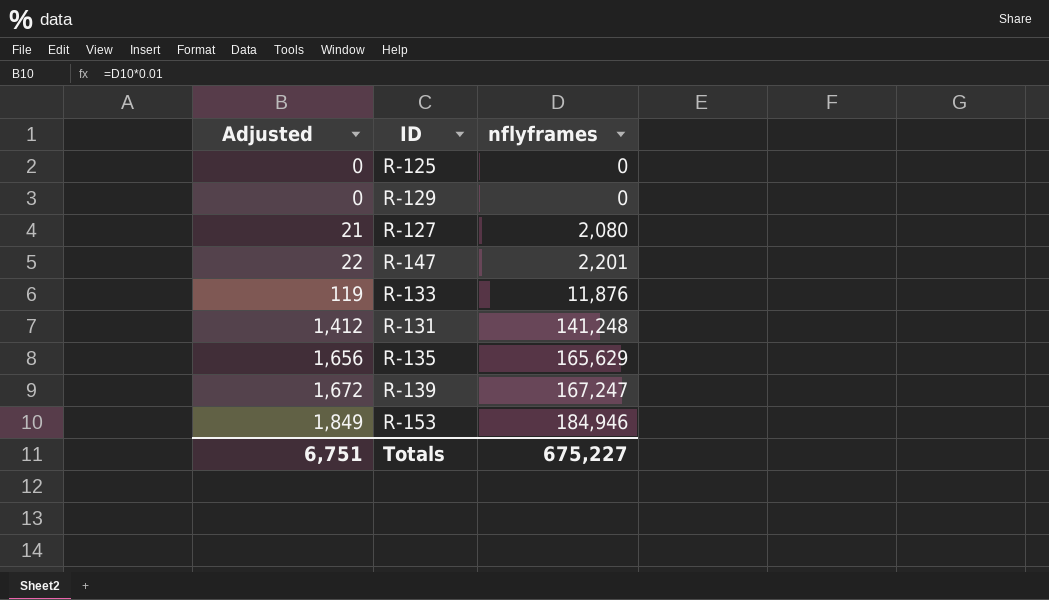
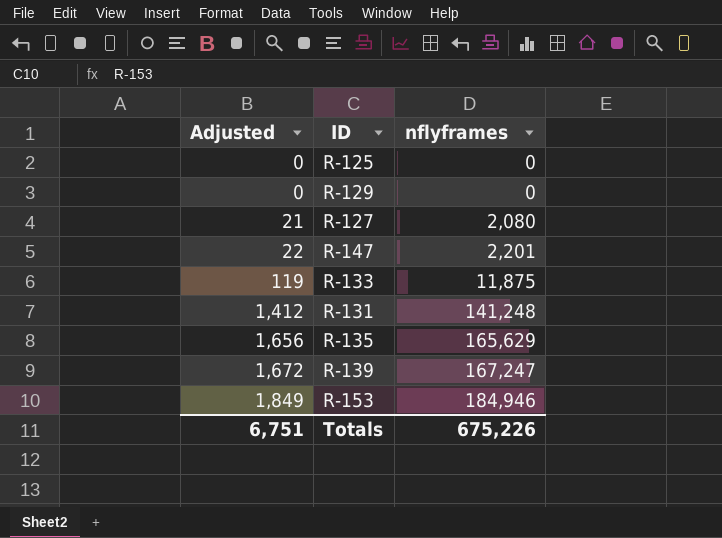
R-133 | nflyframes: 11,876 -> 11,875
Totals | nflyframes: 675,227 -> 675,226

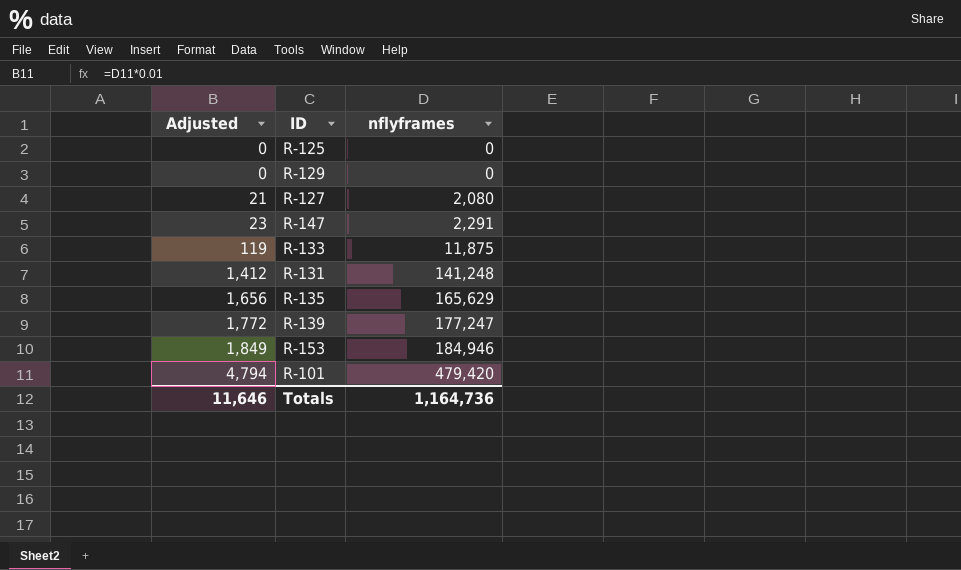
R-147 | Adjusted: 22 -> 23
R-147 | nflyframes: 2,201 -> 2,291
R-139 | Adjusted: 1,672 -> 1,772
R-139 | nflyframes: 167,247 -> 177,247
row R-101: none -> 4,794 | 479,420
Totals | Adjusted: 6,751 -> 11,646
Totals | nflyframes: 675,226 -> 1,164,736

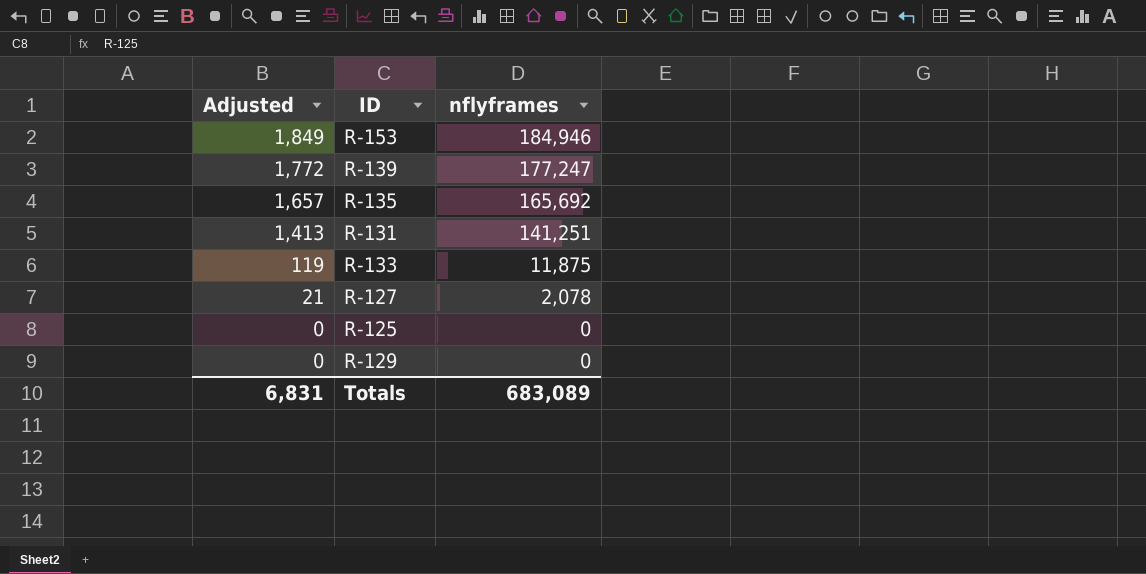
row order: Adjusted ascending -> Adjusted descending
row R-147: 23 | 2,291 -> none
row R-101: 4,794 | 479,420 -> none
R-135 | Adjusted: 1,656 -> 1,657
R-135 | nflyframes: 165,629 -> 165,692
R-131 | Adjusted: 1,412 -> 1,413
R-131 | nflyframes: 141,248 -> 141,251
R-127 | nflyframes: 2,080 -> 2,078
Totals | Adjusted: 11,646 -> 6,831
Totals | nflyframes: 1,164,736 -> 683,089

